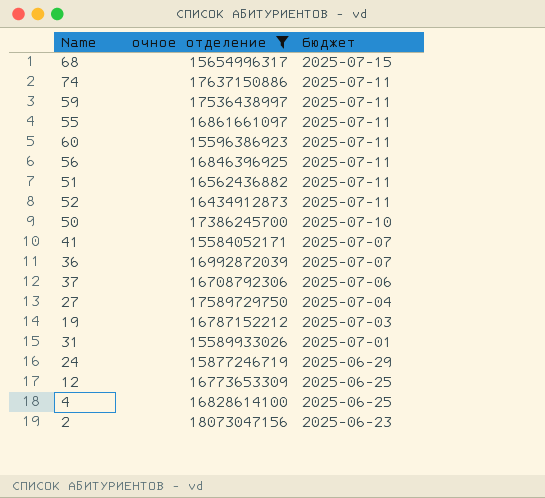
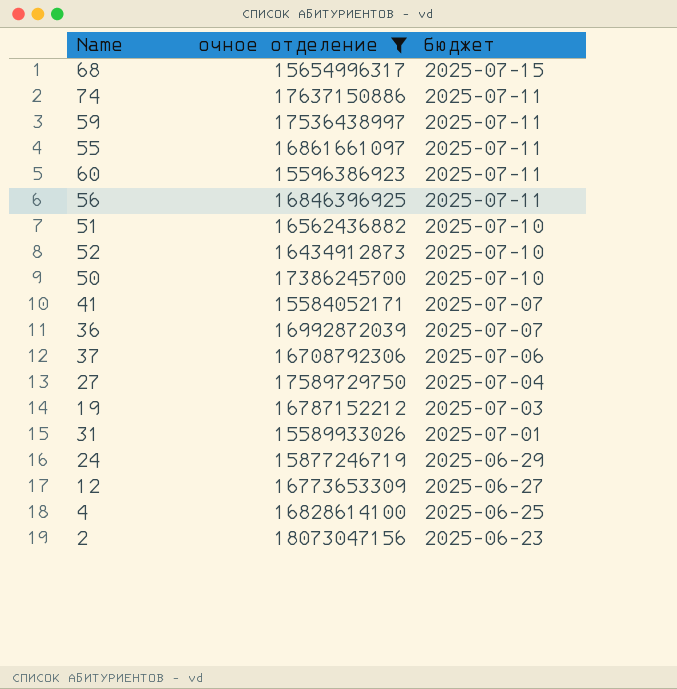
51 | бюджет: 2025-07-11 -> 2025-07-10
52 | бюджет: 2025-07-11 -> 2025-07-10
12 | бюджет: 2025-06-25 -> 2025-06-27

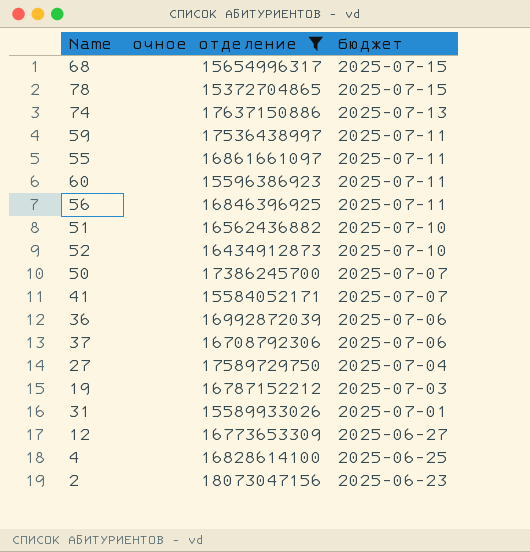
row 24: 15877246719 | 2025-06-29 -> none
row 78: none -> 15372704865 | 2025-07-15
74 | бюджет: 2025-07-11 -> 2025-07-13
50 | бюджет: 2025-07-10 -> 2025-07-07
36 | бюджет: 2025-07-07 -> 2025-07-06

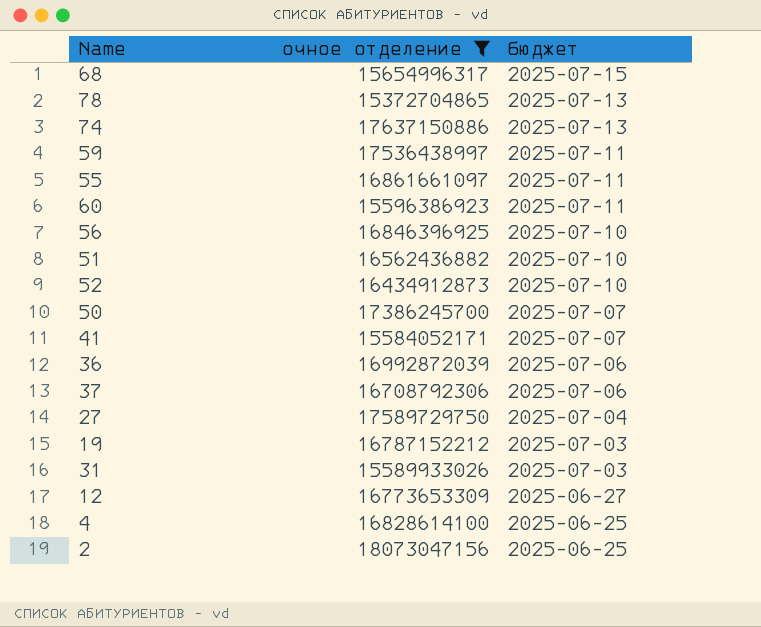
78 | бюджет: 2025-07-15 -> 2025-07-13
56 | бюджет: 2025-07-11 -> 2025-07-10
31 | бюджет: 2025-07-01 -> 2025-07-03
2 | бюджет: 2025-06-23 -> 2025-06-25

